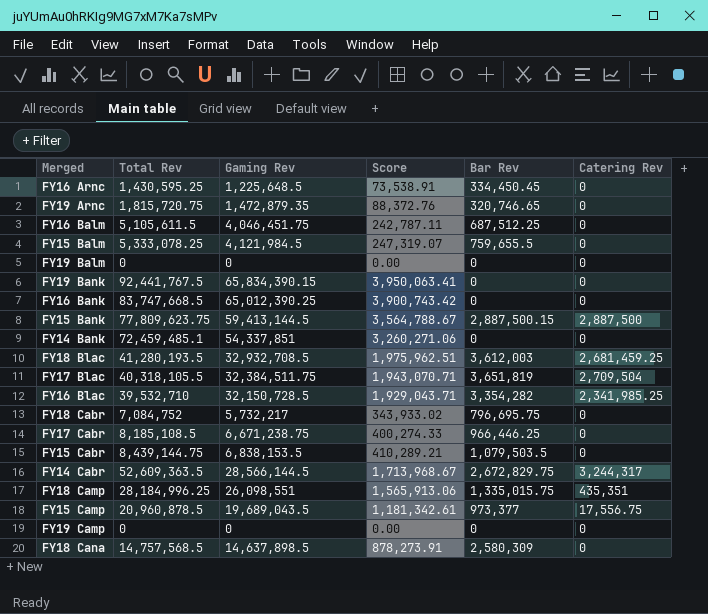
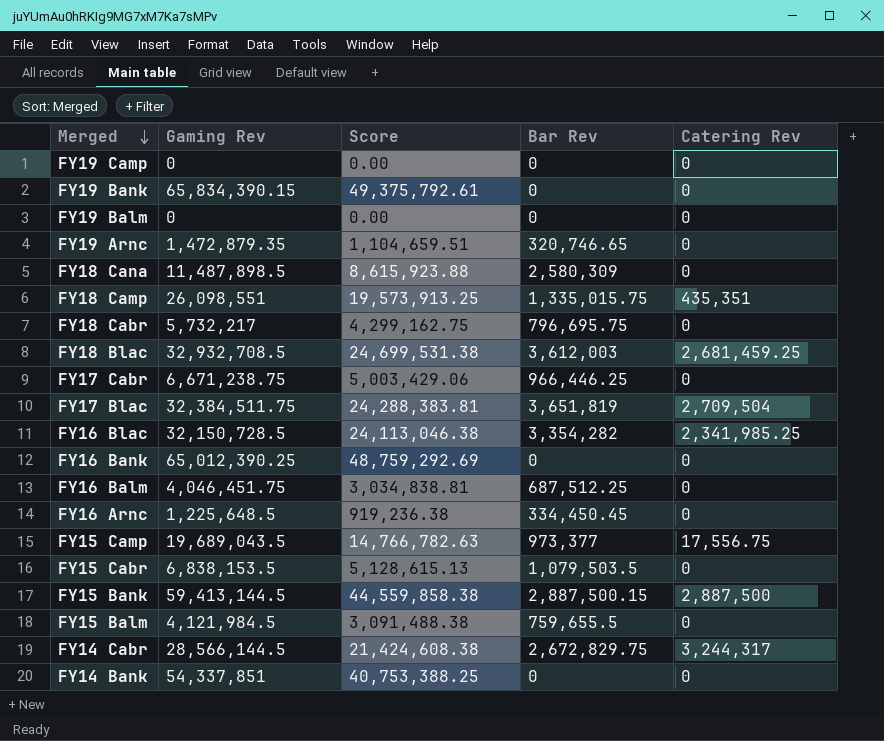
row order: none -> Merged descending
column Total Rev | position: 2 -> none
column Score | formula: [Gaming Rev] * 0.06 -> [Gaming Rev] * 0.75
FY18 Cana | Gaming Rev: 14,637,898.5 -> 11,487,898.5

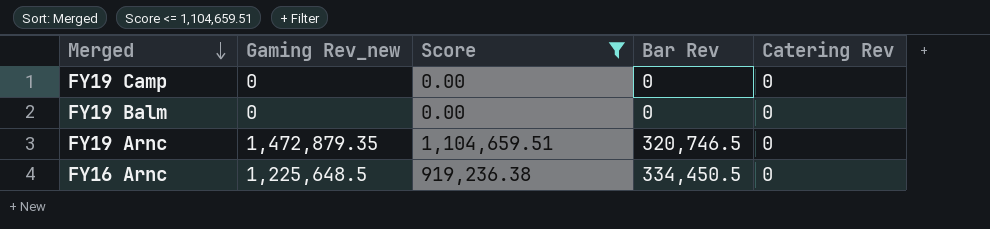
filter: none -> Score <= 1,104,659.51
column name: Gaming Rev -> Gaming Rev_new
FY19 Arnc | Bar Rev: 320,746.65 -> 320,746.5
FY16 Arnc | Bar Rev: 334,450.45 -> 334,450.5

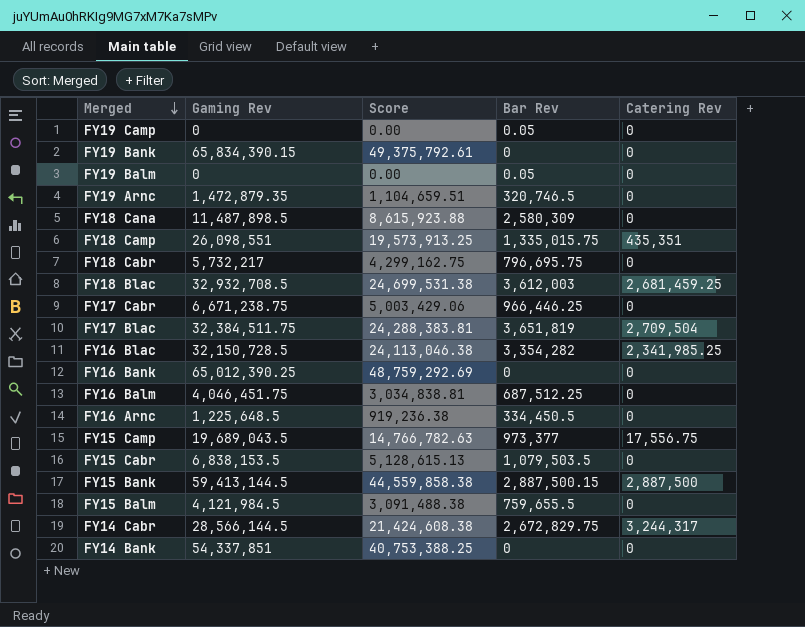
filter: Score <= 1,104,659.51 -> none
column name: Gaming Rev_new -> Gaming Rev
FY19 Camp | Bar Rev: 0 -> 0.05
FY19 Balm | Bar Rev: 0 -> 0.05

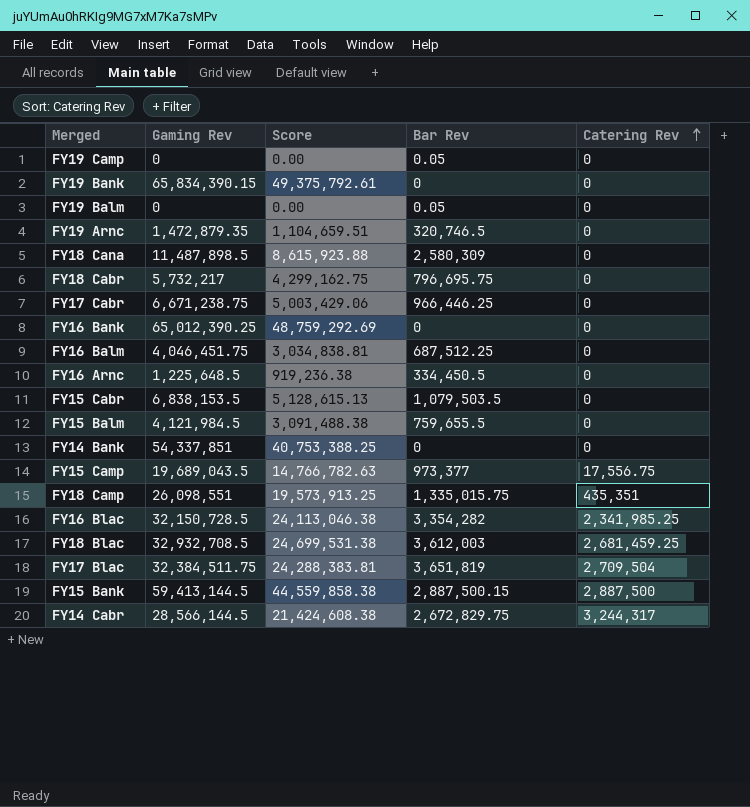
row order: Merged descending -> Catering Rev ascending

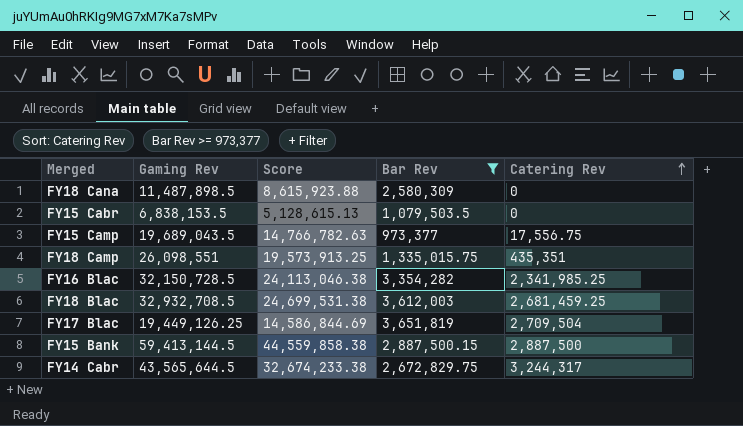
filter: none -> Bar Rev >= 973,377
FY17 Blac | Gaming Rev: 32,384,511.75 -> 19,449,126.25
FY17 Blac | Score: 24,288,383.81 -> 14,586,844.69
FY14 Cabr | Gaming Rev: 28,566,144.5 -> 43,565,644.5
FY14 Cabr | Score: 21,424,608.38 -> 32,674,233.38

